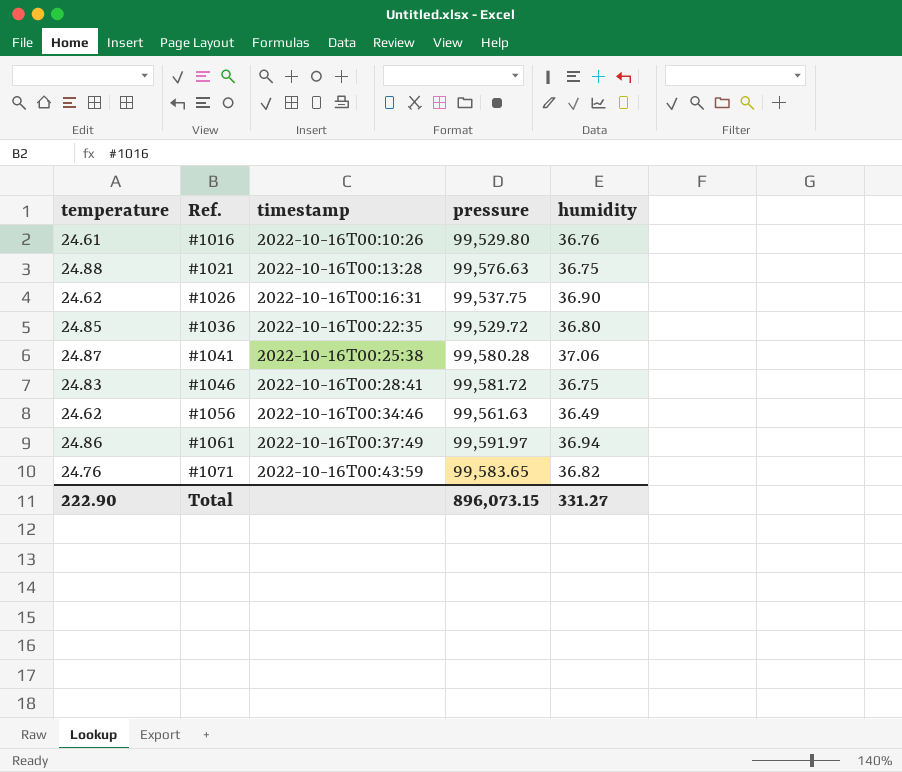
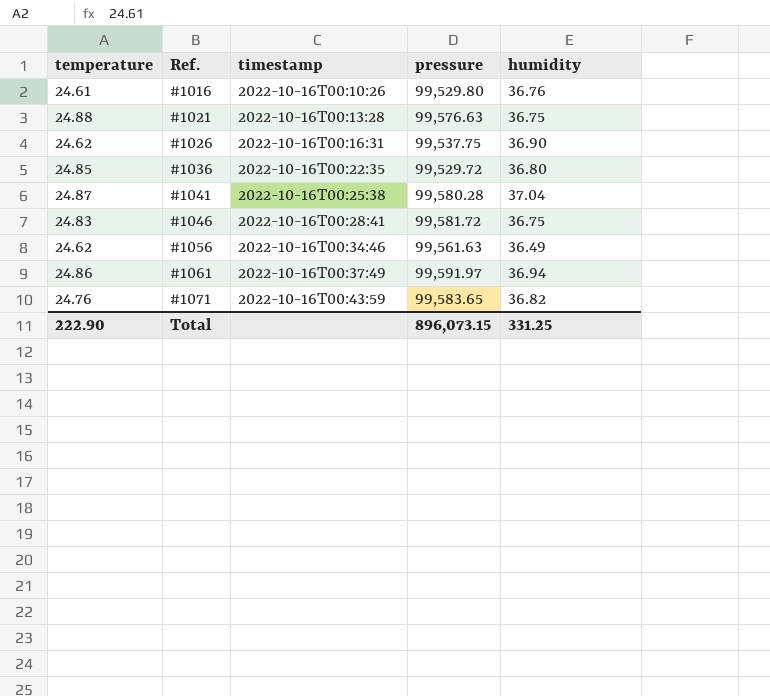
#1041 | humidity: 37.06 -> 37.04
Total | humidity: 331.27 -> 331.25

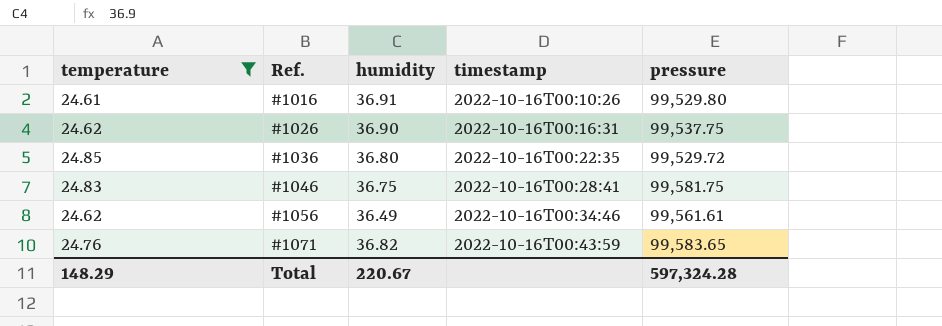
filter: none -> temperature <= 24.85
column humidity | position: 5 -> 3
#1016 | humidity: 36.76 -> 36.91
#1046 | pressure: 99,581.72 -> 99,581.75
#1056 | pressure: 99,561.63 -> 99,561.61
Total | temperature: 222.90 -> 148.29
Total | humidity: 331.25 -> 220.67
Total | pressure: 896,073.15 -> 597,324.28

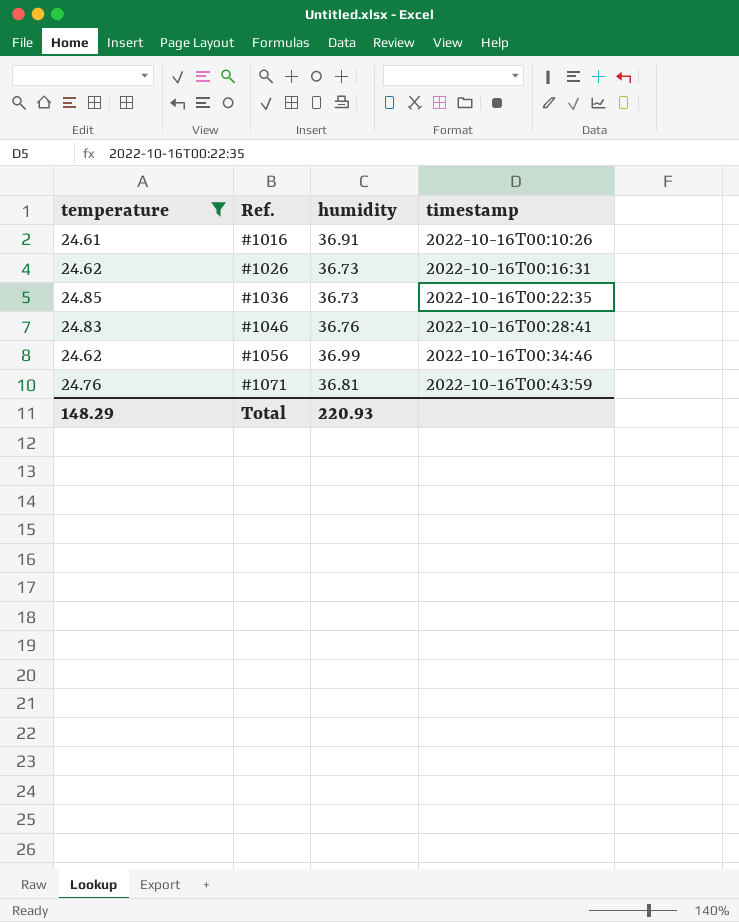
column pressure | position: 5 -> none
#1026 | humidity: 36.90 -> 36.73
#1036 | humidity: 36.80 -> 36.73
#1046 | humidity: 36.75 -> 36.76
#1056 | humidity: 36.49 -> 36.99
#1071 | humidity: 36.82 -> 36.81
Total | humidity: 220.67 -> 220.93

